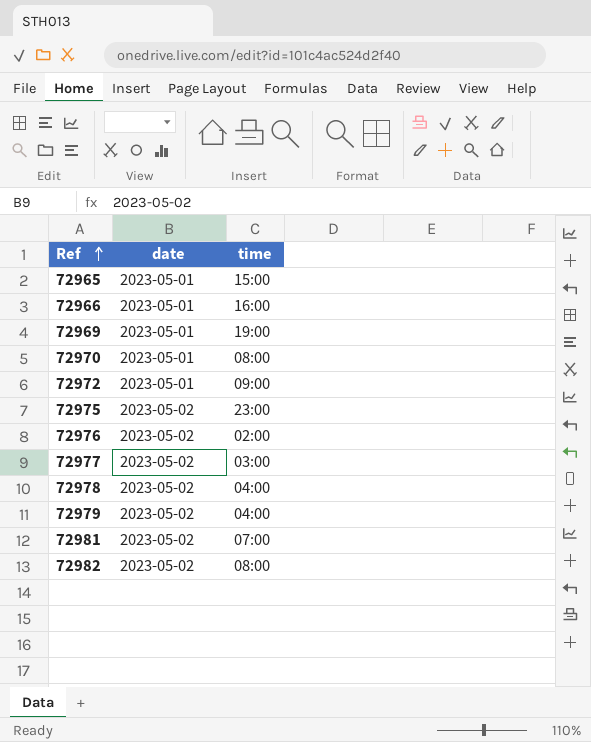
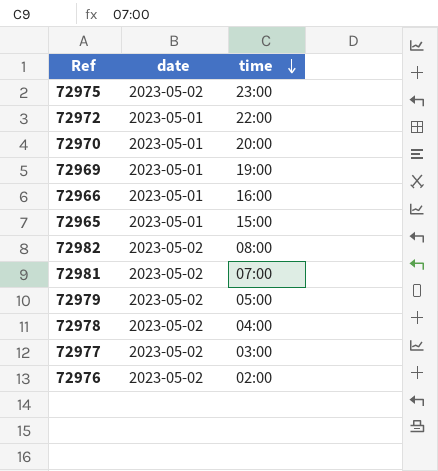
row order: Ref ascending -> time descending
72972 | time: 09:00 -> 22:00
72970 | time: 08:00 -> 20:00
72979 | time: 04:00 -> 05:00

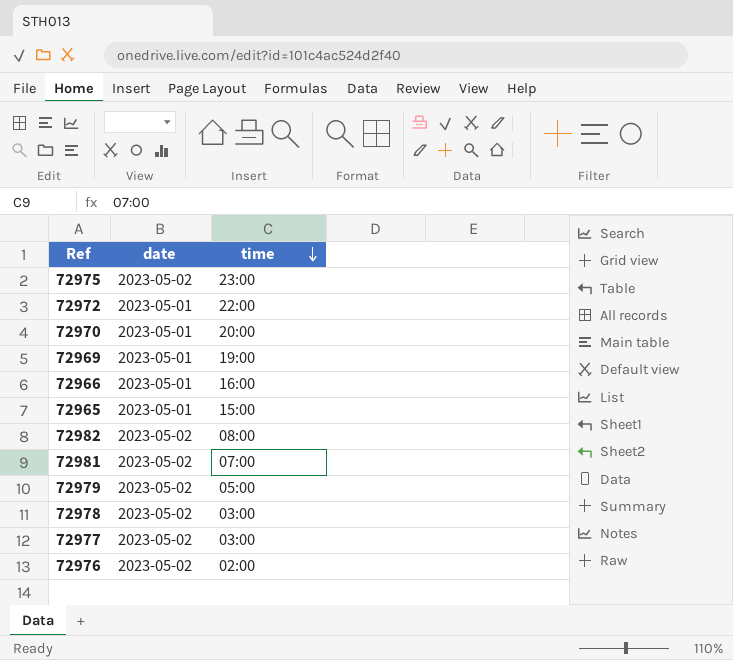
72978 | time: 04:00 -> 03:00

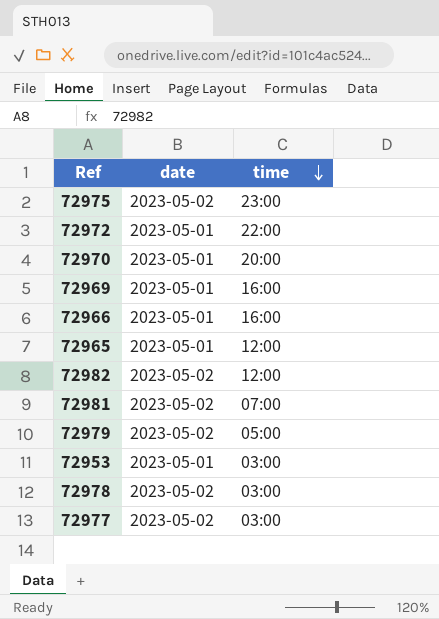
row 72976: 2023-05-02 | 02:00 -> none
72969 | time: 19:00 -> 16:00
72965 | time: 15:00 -> 12:00
72982 | time: 08:00 -> 12:00
row 72953: none -> 2023-05-01 | 03:00

